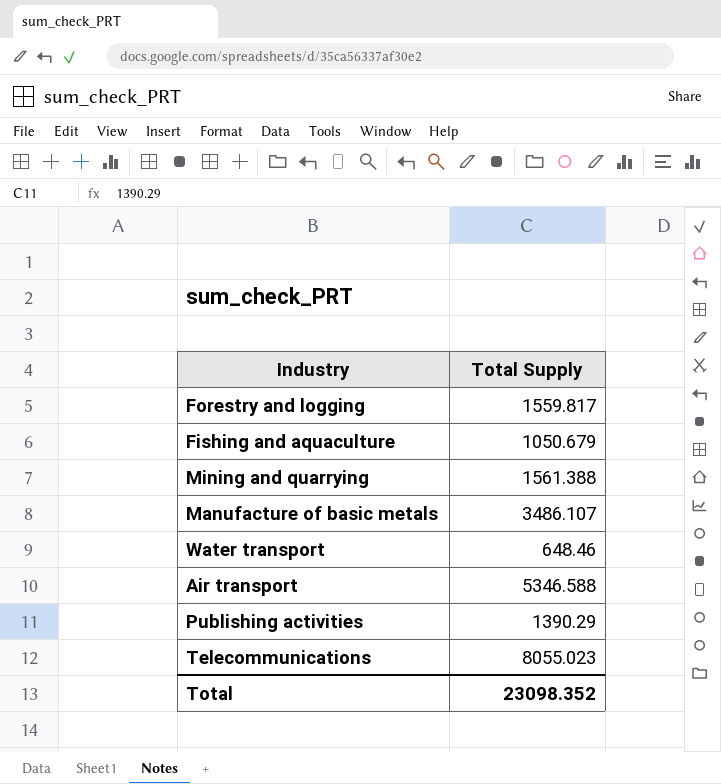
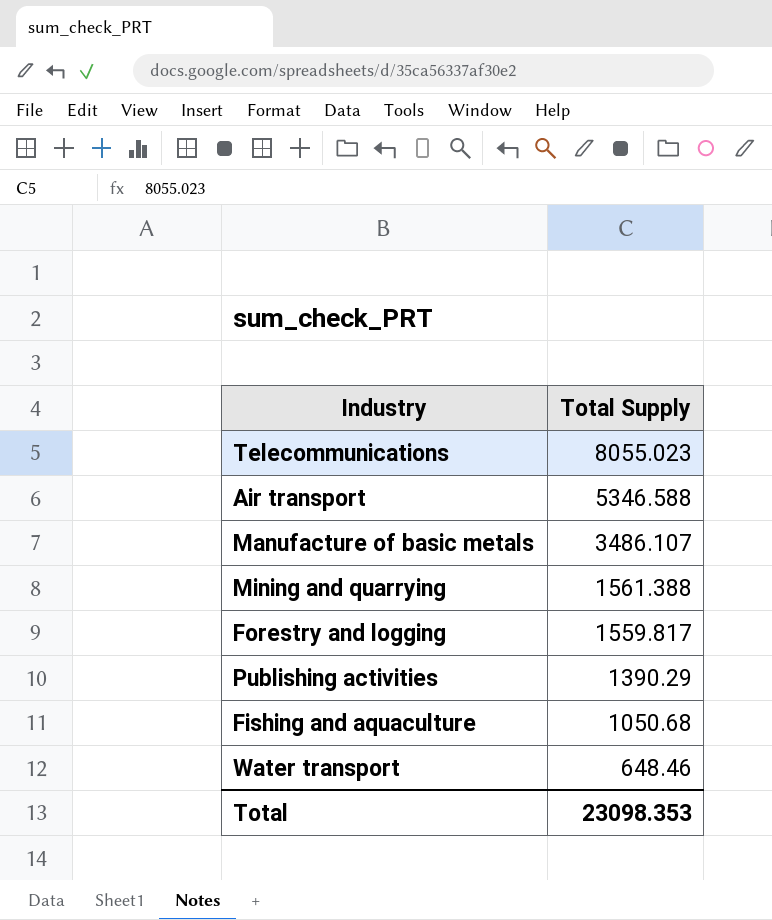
row order: none -> Total Supply descending
Fishing and aquaculture | Total Supply: 1050.679 -> 1050.68
Total | Total Supply: 23098.352 -> 23098.353

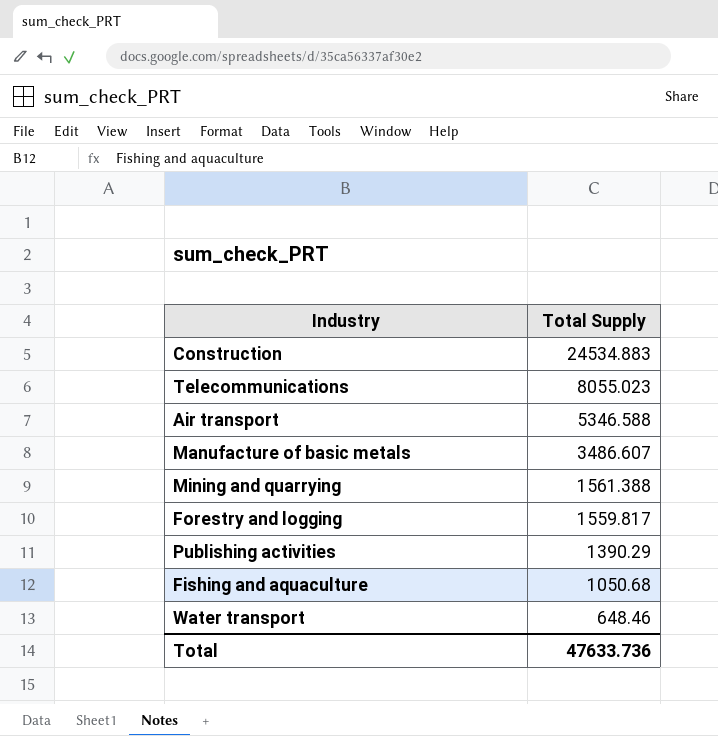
row Construction: none -> 24534.883
Manufacture of basic metals | Total Supply: 3486.107 -> 3486.607
Total | Total Supply: 23098.353 -> 47633.736

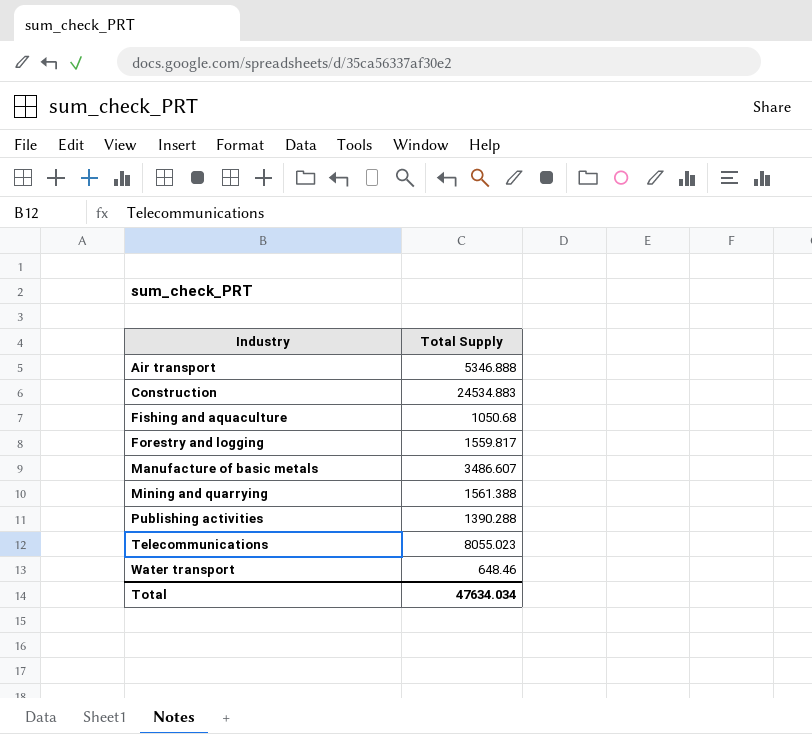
row order: Total Supply descending -> Industry ascending
Air transport | Total Supply: 5346.588 -> 5346.888
Publishing activities | Total Supply: 1390.29 -> 1390.288
Total | Total Supply: 47633.736 -> 47634.034

